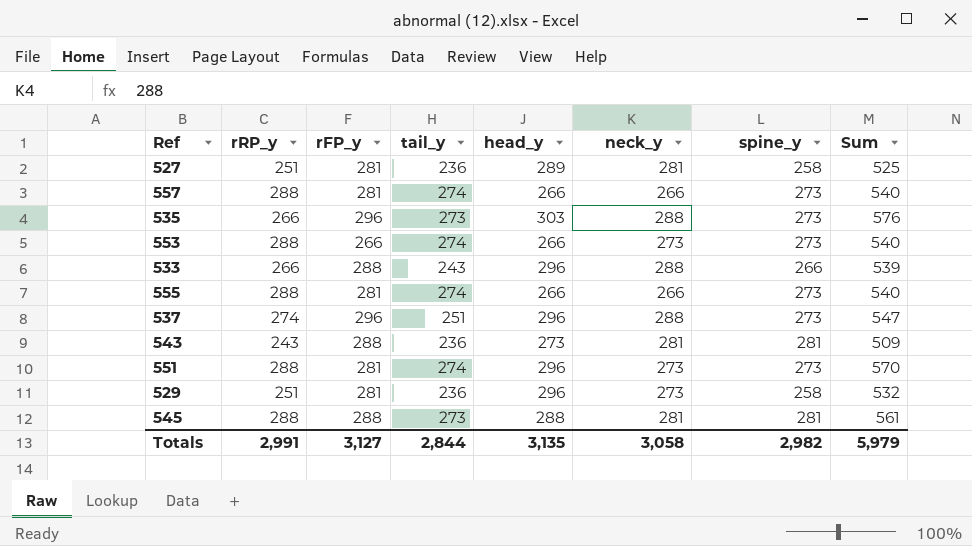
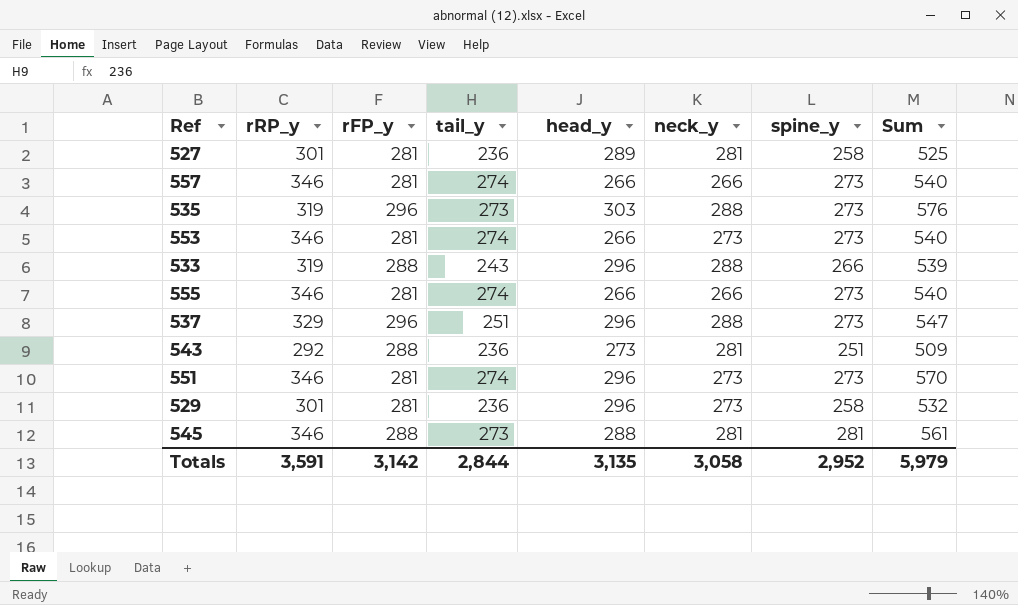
527 | rRP_y: 251 -> 301
557 | rRP_y: 288 -> 346
535 | rRP_y: 266 -> 319
553 | rRP_y: 288 -> 346
553 | rFP_y: 266 -> 281
533 | rRP_y: 266 -> 319
555 | rRP_y: 288 -> 346
537 | rRP_y: 274 -> 329
543 | rRP_y: 243 -> 292
543 | spine_y: 281 -> 251
551 | rRP_y: 288 -> 346
529 | rRP_y: 251 -> 301
545 | rRP_y: 288 -> 346
Totals | rRP_y: 2,991 -> 3,591
Totals | rFP_y: 3,127 -> 3,142
Totals | spine_y: 2,982 -> 2,952

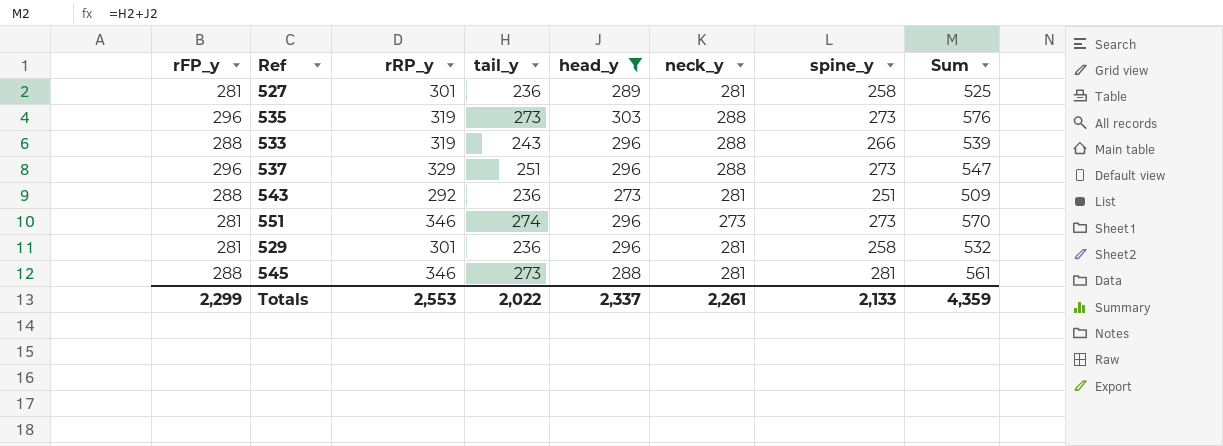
filter: none -> head_y != 266
column rFP_y | position: 3 -> 1
529 | neck_y: 273 -> 281
Totals | rFP_y: 3,142 -> 2,299
Totals | rRP_y: 3,591 -> 2,553
Totals | tail_y: 2,844 -> 2,022
Totals | head_y: 3,135 -> 2,337
Totals | neck_y: 3,058 -> 2,261
Totals | spine_y: 2,952 -> 2,133
Totals | Sum: 5,979 -> 4,359

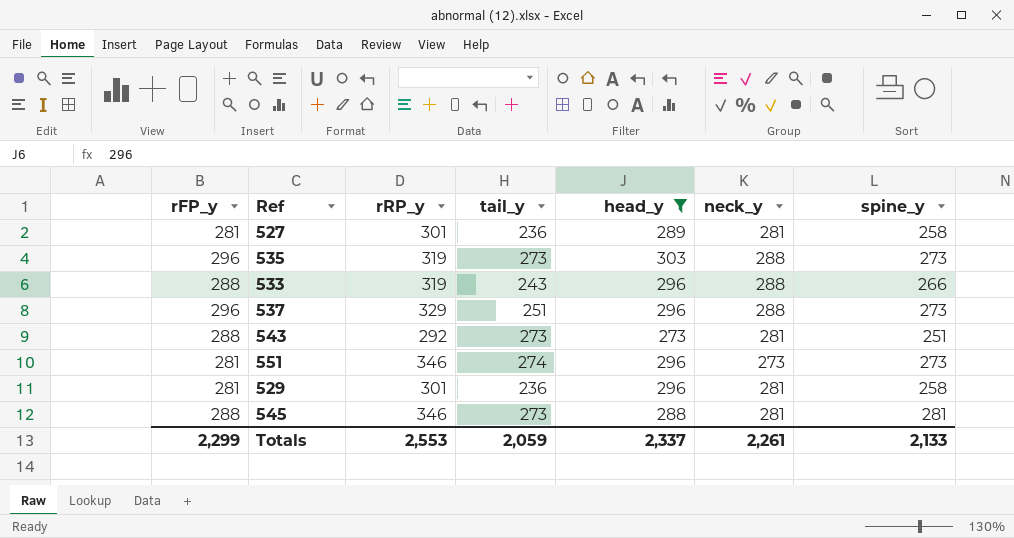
column Sum | formula: [tail_y] + [head_y] -> none
543 | tail_y: 236 -> 273
Totals | tail_y: 2,022 -> 2,059

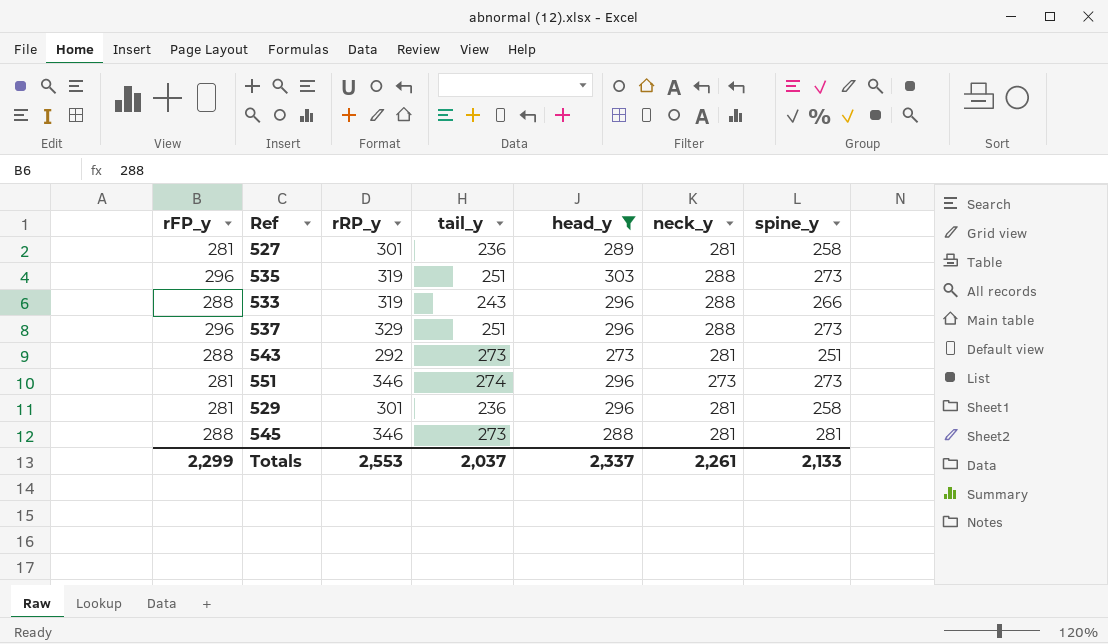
535 | tail_y: 273 -> 251
Totals | tail_y: 2,059 -> 2,037

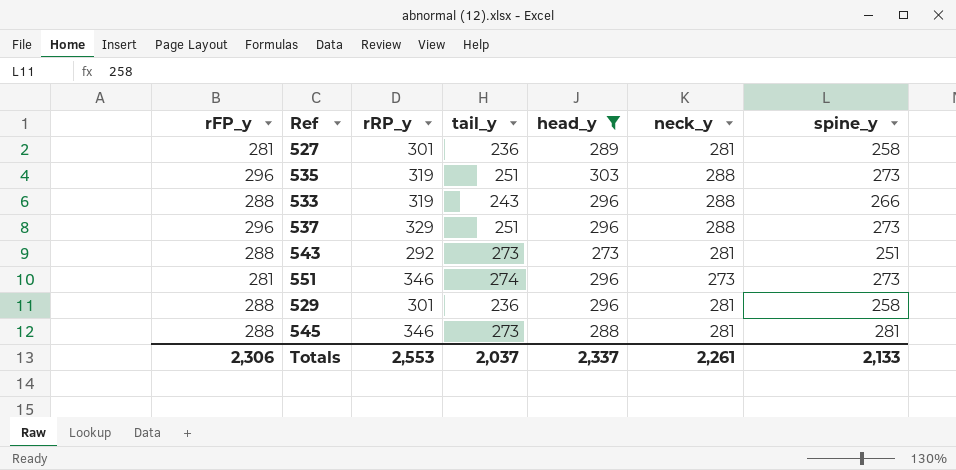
529 | rFP_y: 281 -> 288
Totals | rFP_y: 2,299 -> 2,306

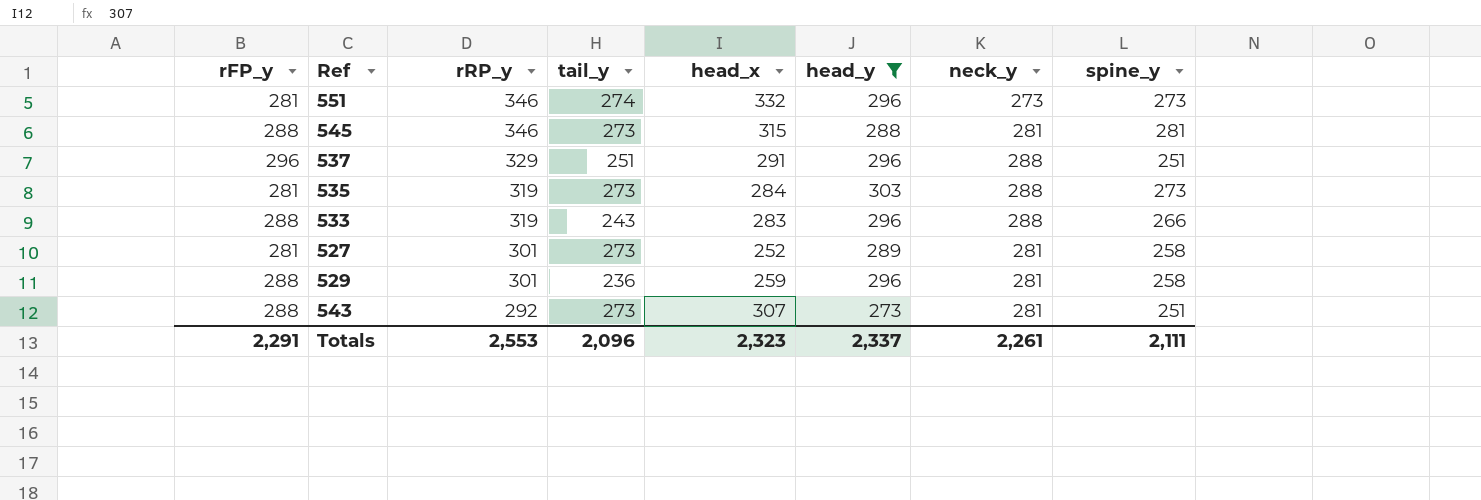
row order: none -> rRP_y descending
column head_x | position: none -> 5
537 | spine_y: 273 -> 251
535 | rFP_y: 296 -> 281
535 | tail_y: 251 -> 273
527 | tail_y: 236 -> 273
Totals | rFP_y: 2,306 -> 2,291
Totals | tail_y: 2,037 -> 2,096
Totals | spine_y: 2,133 -> 2,111

